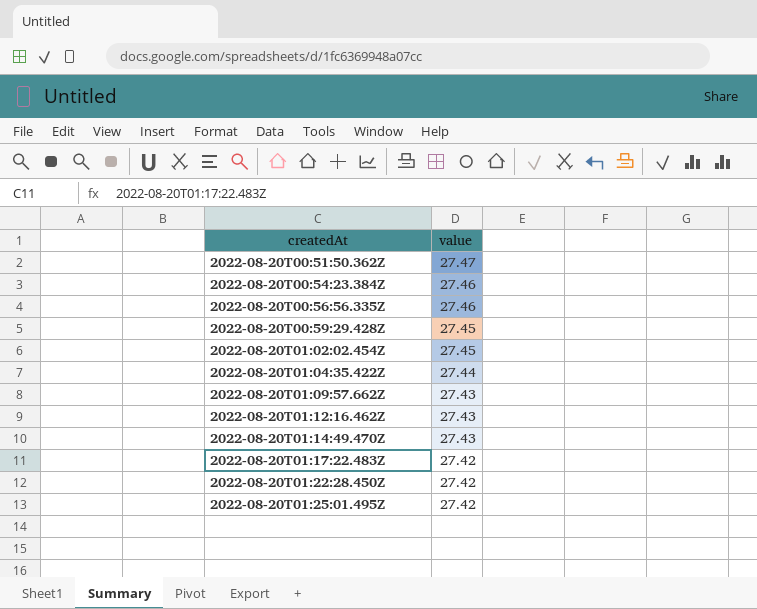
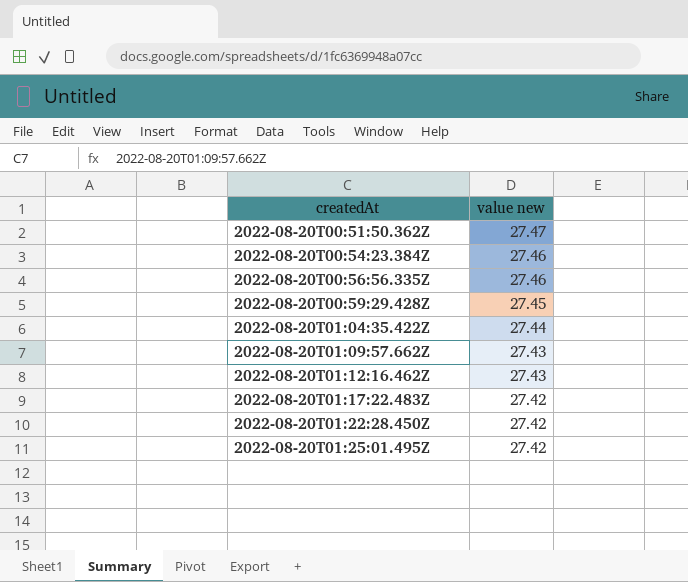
column name: value -> value new
row 2022-08-20T01:02:02.454Z: 27.45 -> none
row 2022-08-20T01:14:49.470Z: 27.43 -> none

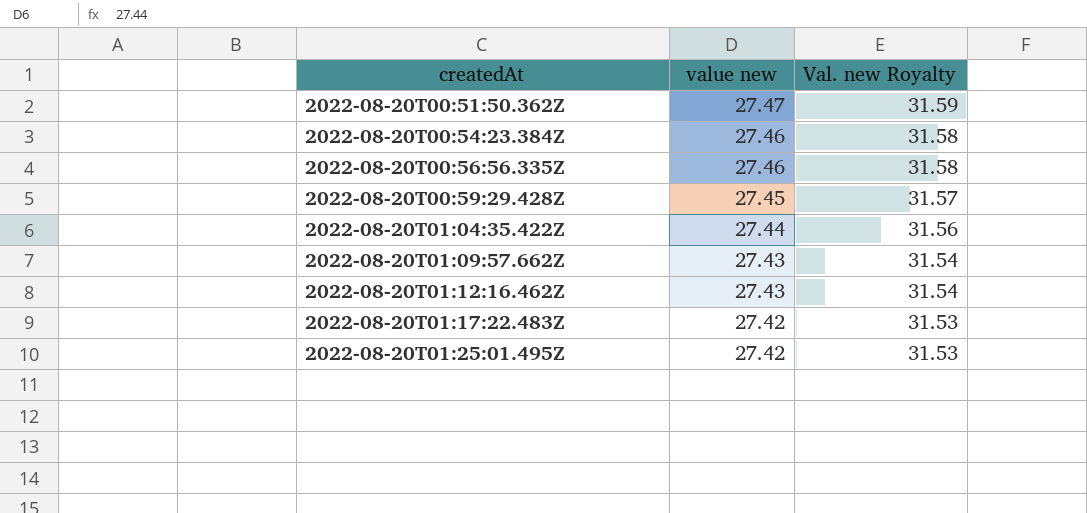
column Val. new Royalty | formula: none -> [value new] * 1.15
row 2022-08-20T01:22:28.450Z: 27.42 -> none

